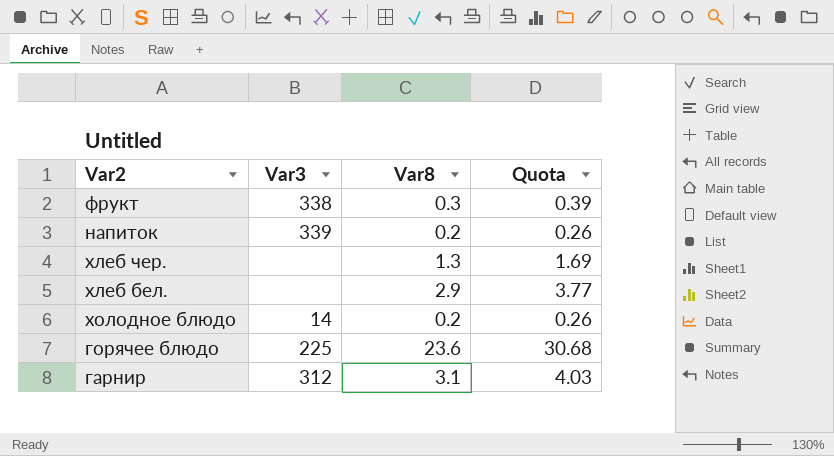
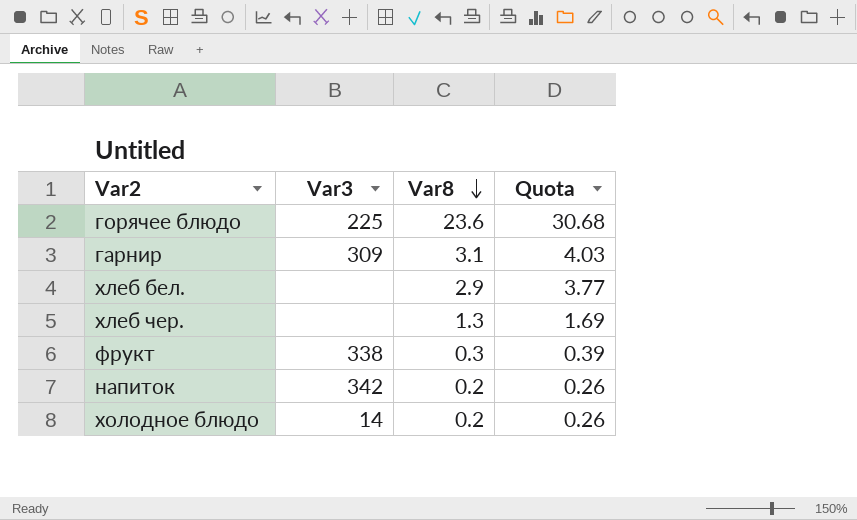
row order: none -> Var8 descending
гарнир | Var3: 312 -> 309
напиток | Var3: 339 -> 342

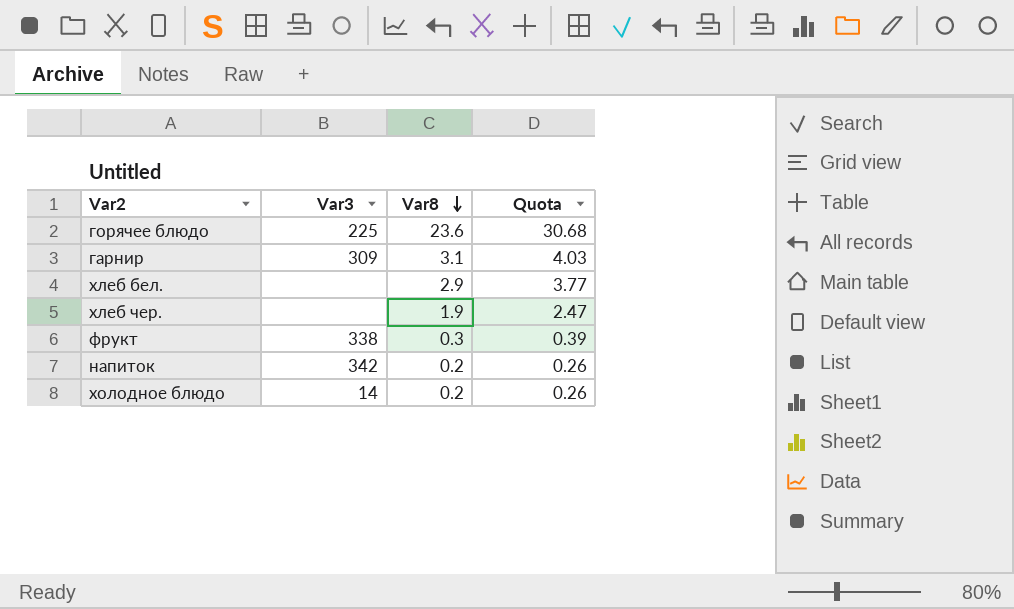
хлеб чер. | Var8: 1.3 -> 1.9
хлеб чер. | Quota: 1.69 -> 2.47

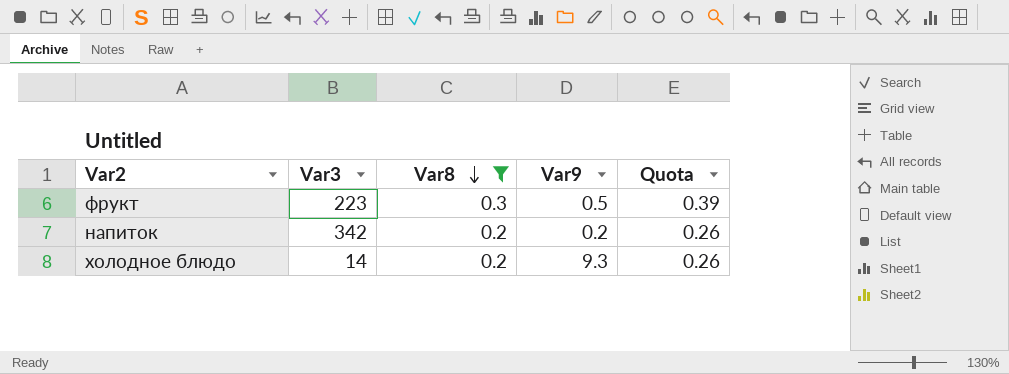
filter: none -> Var8 <= 0.3
column Var9 | position: none -> 4
фрукт | Var3: 338 -> 223

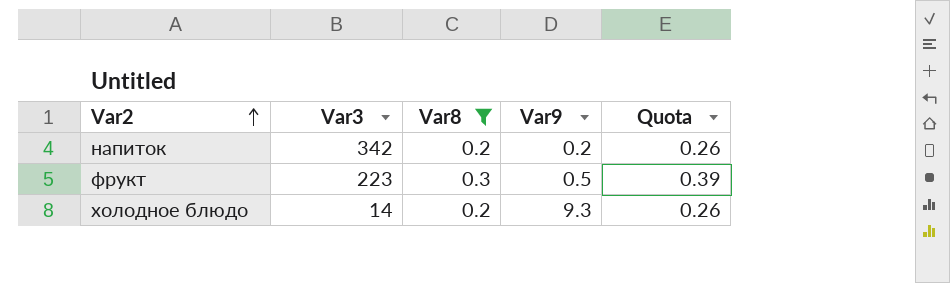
row order: Var8 descending -> Var2 ascending

